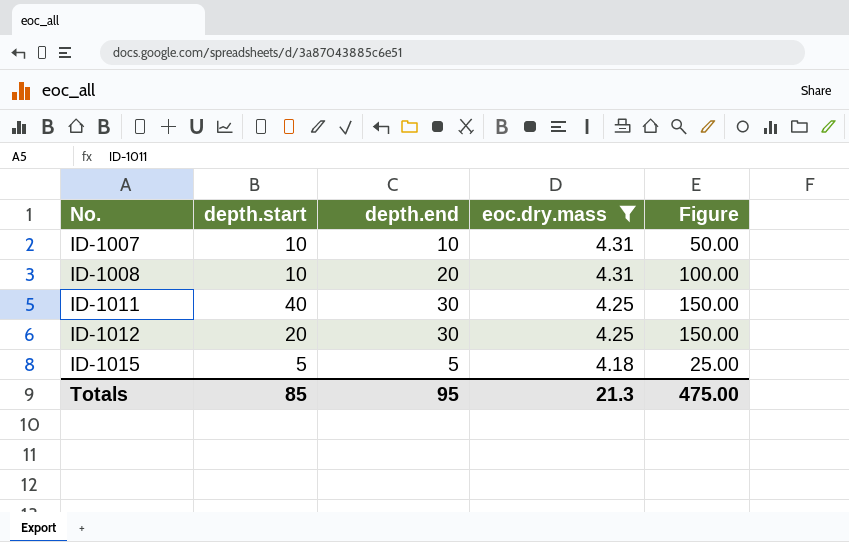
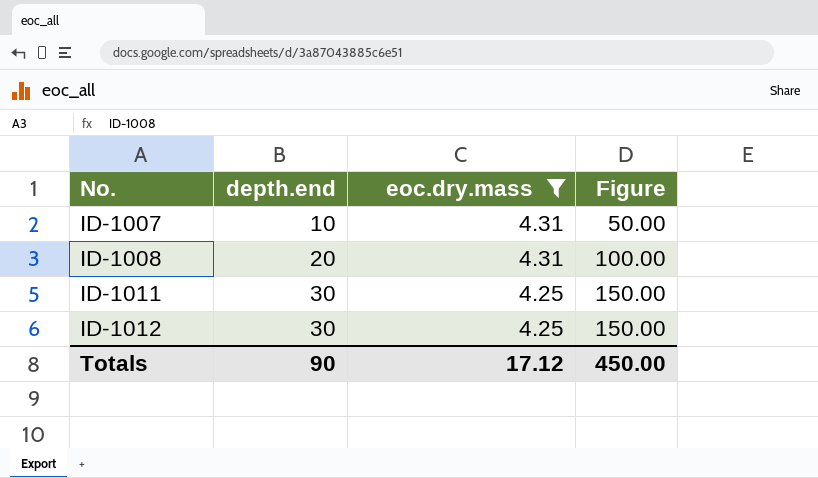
column depth.start | position: 2 -> none
row ID-1015: 5 | 5 | 4.18 | 25.00 -> none
Totals | depth.end: 95 -> 90
Totals | eoc.dry.mass: 21.3 -> 17.12
Totals | Figure: 475.00 -> 450.00

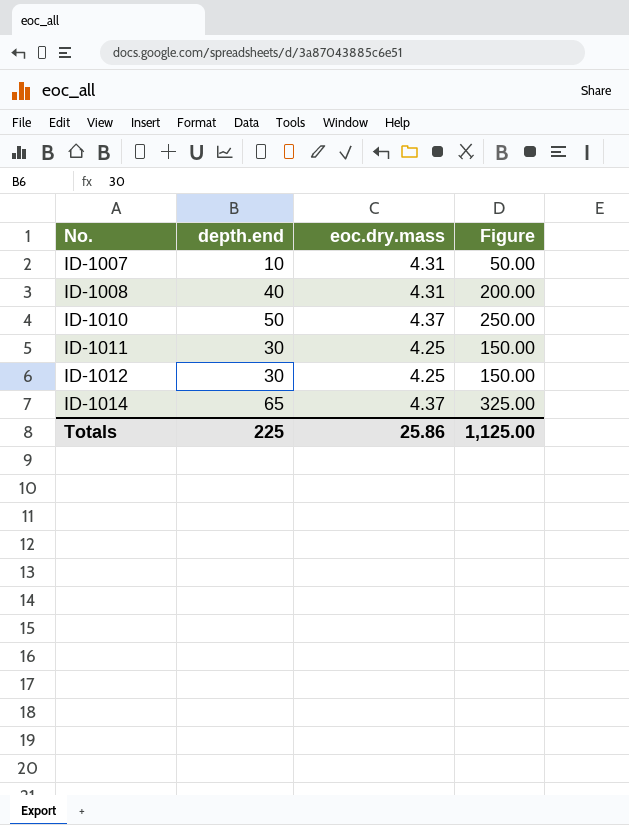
filter: eoc.dry.mass != 4.37 -> none
ID-1008 | depth.end: 20 -> 40
ID-1008 | Figure: 100.00 -> 200.00
Totals | depth.end: 90 -> 225
Totals | eoc.dry.mass: 17.12 -> 25.86
Totals | Figure: 450.00 -> 1,125.00

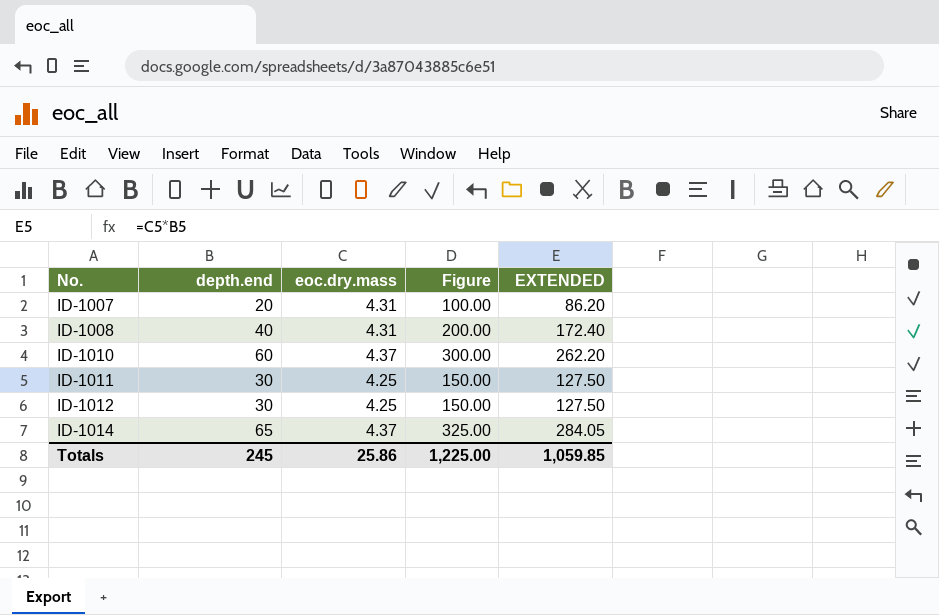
column EXTENDED | formula: none -> [depth.end] * [eoc.dry.mass]
ID-1007 | depth.end: 10 -> 20
ID-1007 | Figure: 50.00 -> 100.00
ID-1010 | depth.end: 50 -> 60
ID-1010 | Figure: 250.00 -> 300.00
Totals | depth.end: 225 -> 245
Totals | Figure: 1,125.00 -> 1,225.00

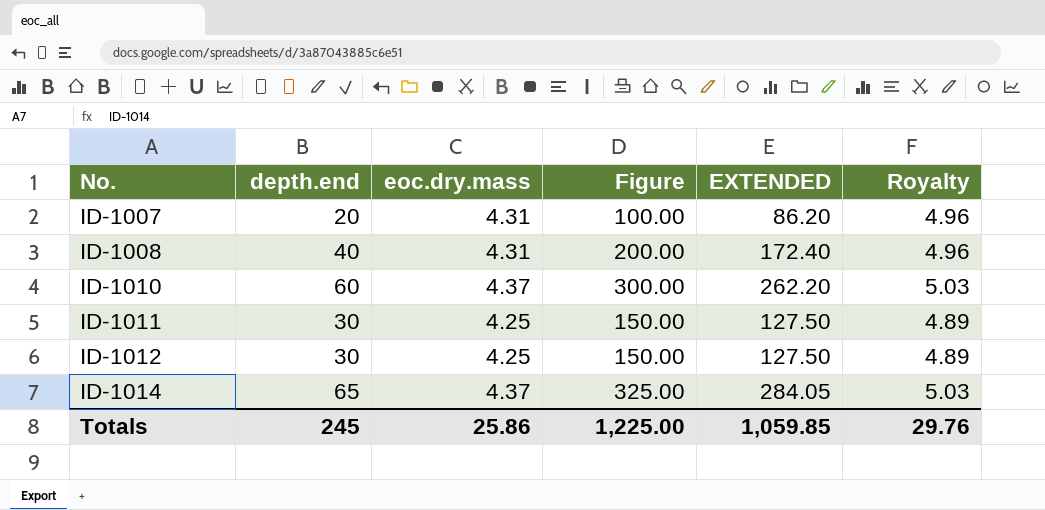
column Royalty | formula: none -> [eoc.dry.mass] * 1.15

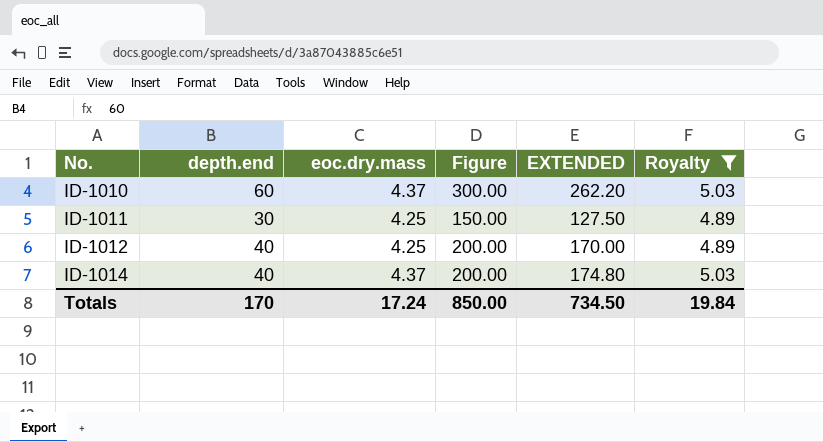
filter: none -> Royalty != 4.96
ID-1012 | depth.end: 30 -> 40
ID-1012 | Figure: 150.00 -> 200.00
ID-1012 | EXTENDED: 127.50 -> 170.00
ID-1014 | depth.end: 65 -> 40
ID-1014 | Figure: 325.00 -> 200.00
ID-1014 | EXTENDED: 284.05 -> 174.80
Totals | depth.end: 245 -> 170
Totals | eoc.dry.mass: 25.86 -> 17.24
Totals | Figure: 1,225.00 -> 850.00
Totals | EXTENDED: 1,059.85 -> 734.50
Totals | Royalty: 29.76 -> 19.84

